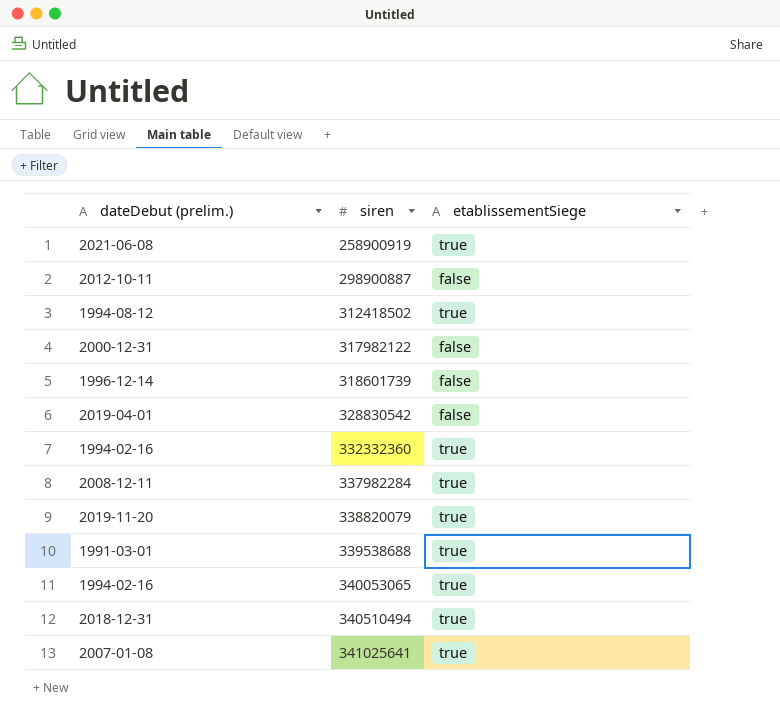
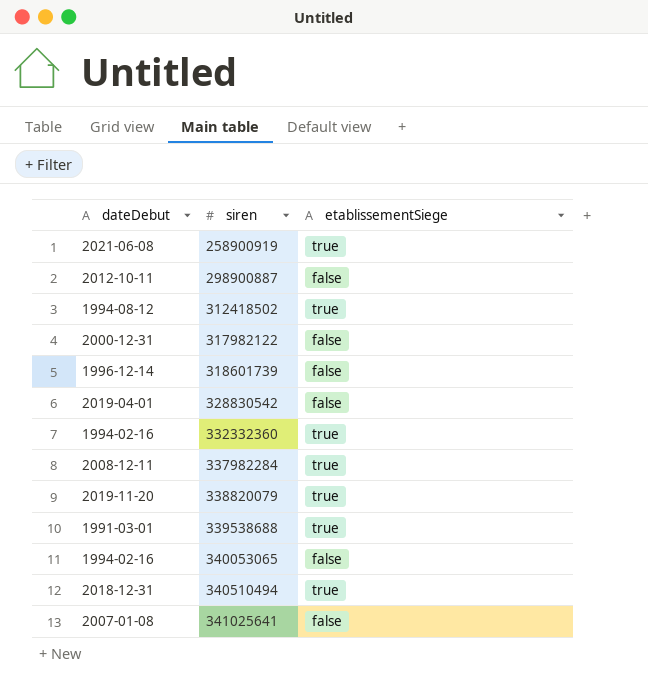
column name: dateDebut (prelim.) -> dateDebut
340053065 | etablissementSiege: true -> false
341025641 | etablissementSiege: true -> false

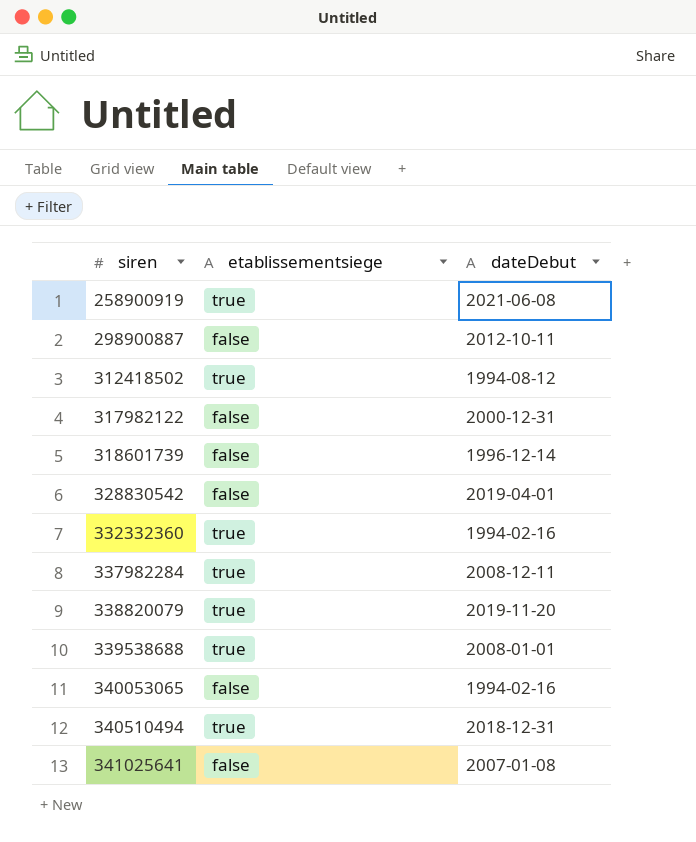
column name: etablissementSiege -> etablissementsiege
column dateDebut | position: 1 -> 3
339538688 | dateDebut: 1991-03-01 -> 2008-01-01

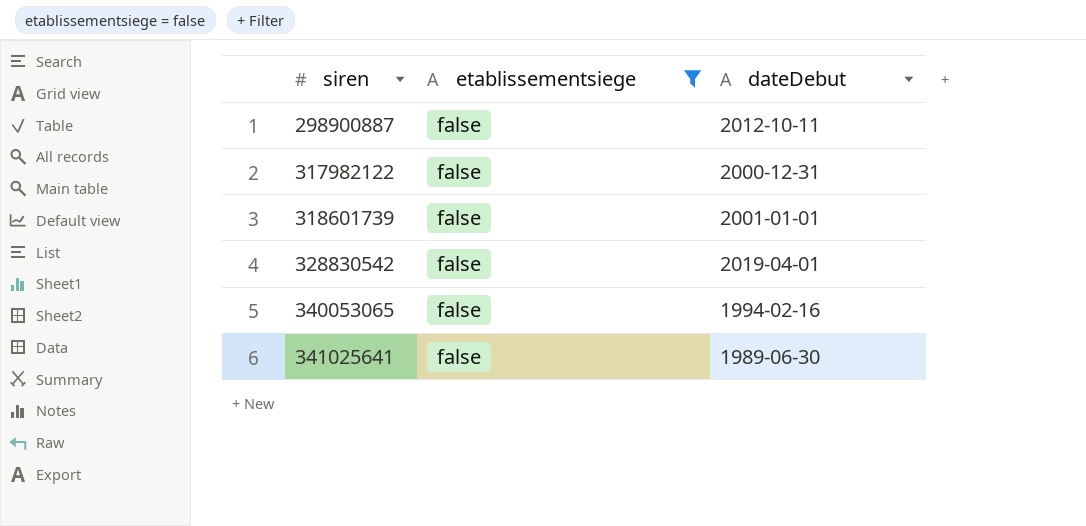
filter: none -> etablissementsiege = false
318601739 | dateDebut: 1996-12-14 -> 2001-01-01
341025641 | dateDebut: 2007-01-08 -> 1989-06-30

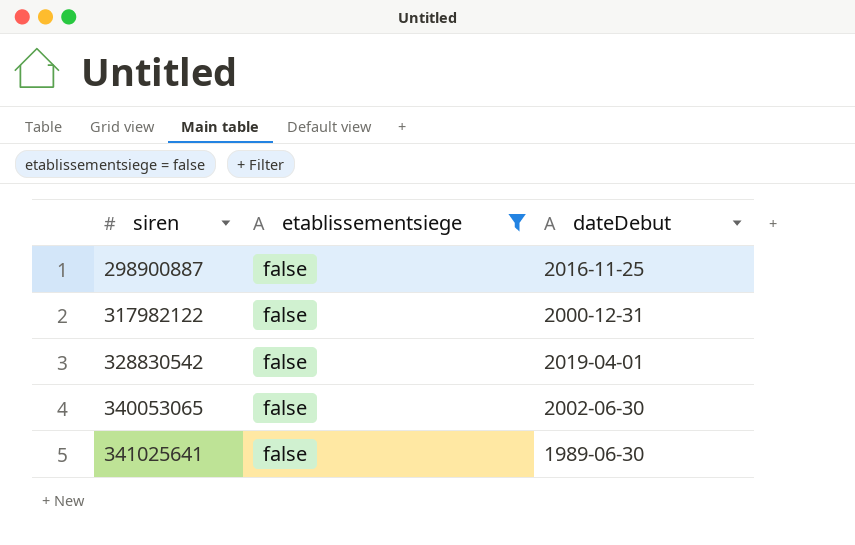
row 318601739: false | 2001-01-01 -> none
298900887 | dateDebut: 2012-10-11 -> 2016-11-25
340053065 | dateDebut: 1994-02-16 -> 2002-06-30

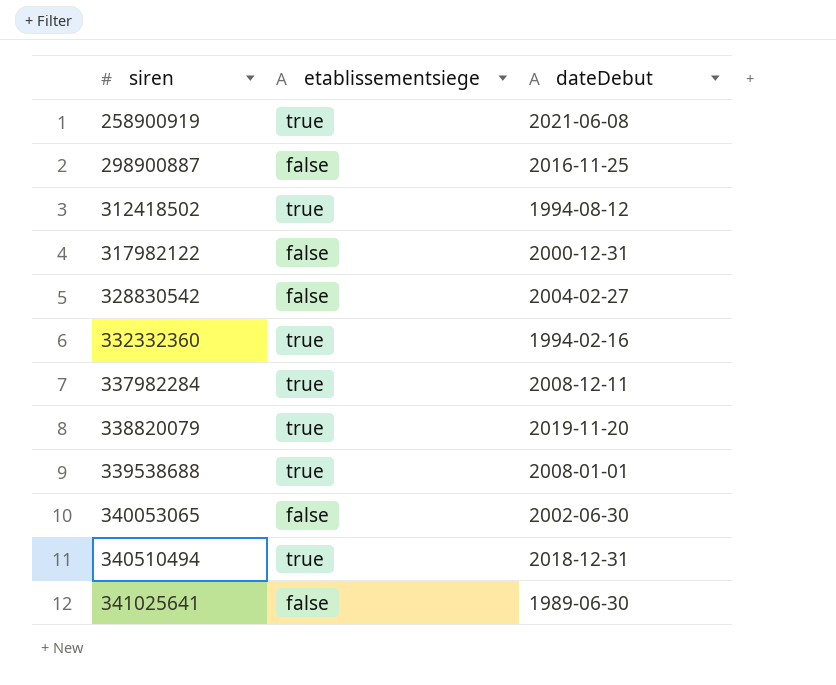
filter: etablissementsiege = false -> none
328830542 | dateDebut: 2019-04-01 -> 2004-02-27

